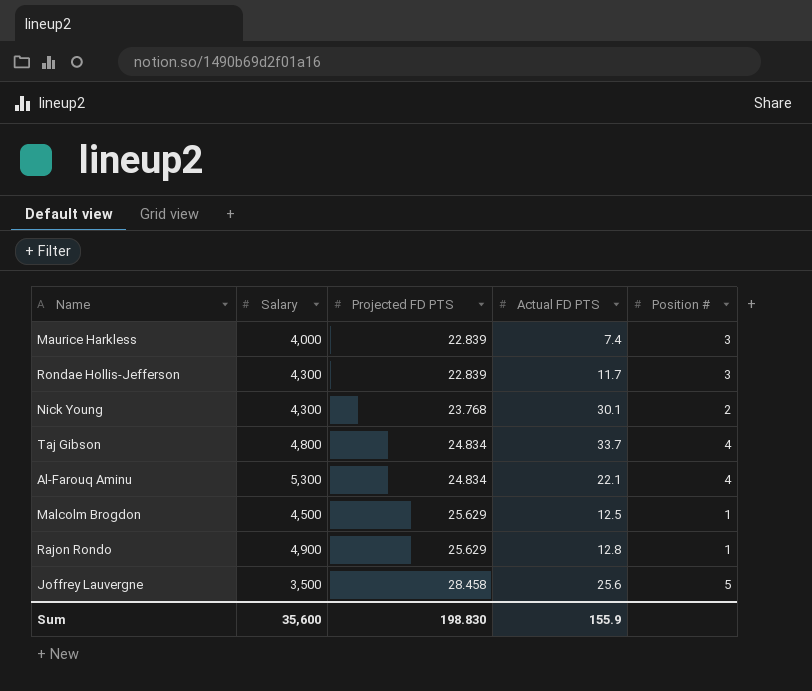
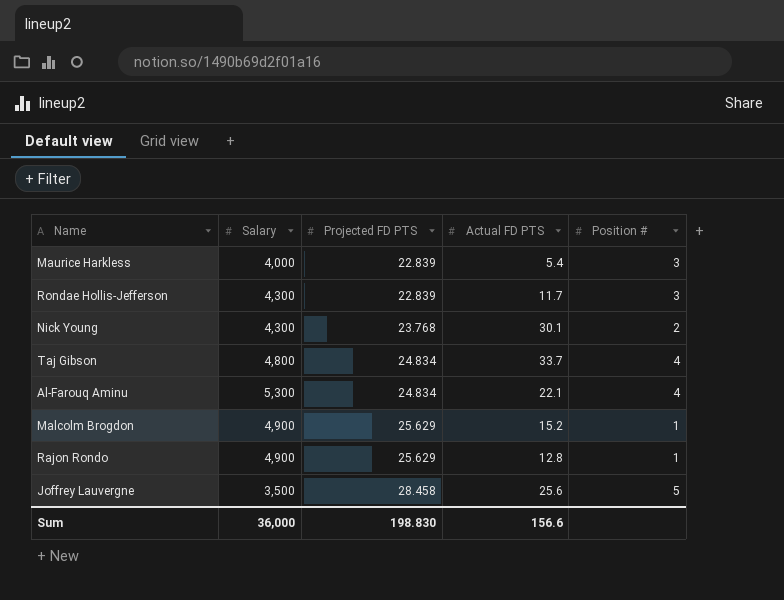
Maurice Harkless | Actual FD PTS: 7.4 -> 5.4
Malcolm Brogdon | Salary: 4,500 -> 4,900
Malcolm Brogdon | Actual FD PTS: 12.5 -> 15.2
Sum | Salary: 35,600 -> 36,000
Sum | Actual FD PTS: 155.9 -> 156.6

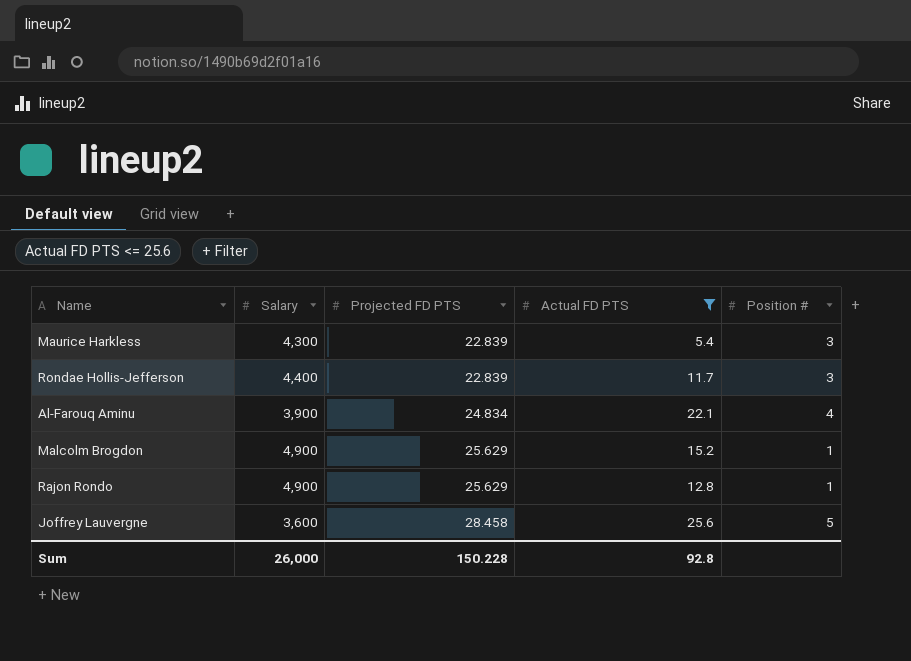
filter: none -> Actual FD PTS <= 25.6
Maurice Harkless | Salary: 4,000 -> 4,300
Rondae Hollis-Jefferson | Salary: 4,300 -> 4,400
Al-Farouq Aminu | Salary: 5,300 -> 3,900
Joffrey Lauvergne | Salary: 3,500 -> 3,600
Sum | Salary: 36,000 -> 26,000
Sum | Projected FD PTS: 198.830 -> 150.228
Sum | Actual FD PTS: 156.6 -> 92.8

